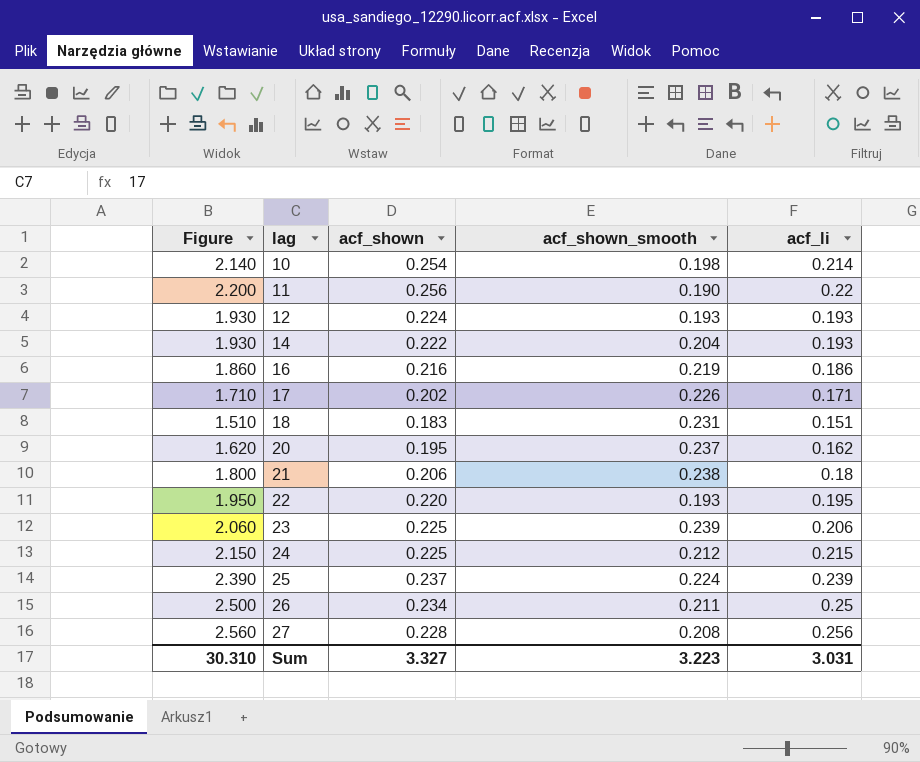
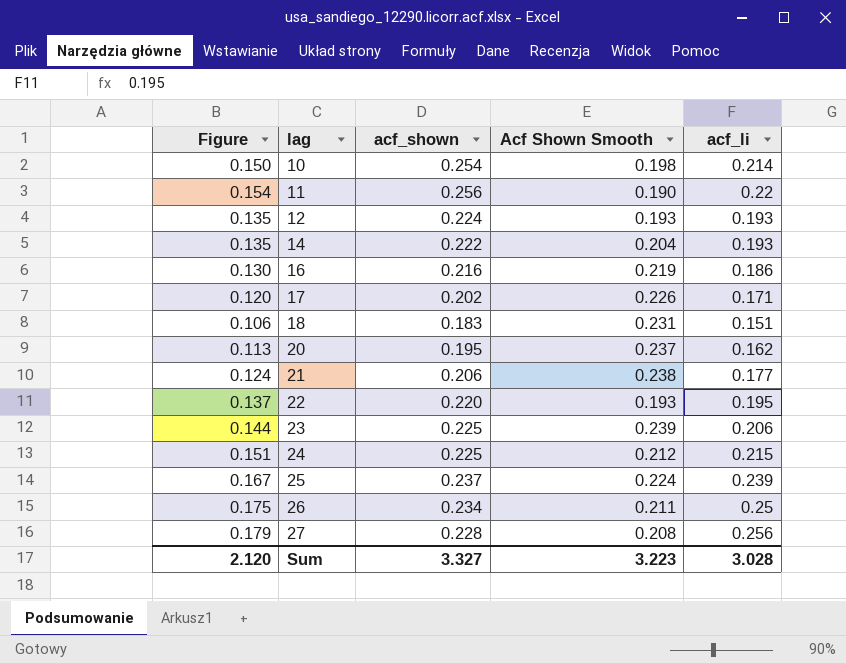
column Figure | formula: [acf_li] * 10 -> [acf_li] * 0.7
column name: acf_shown_smooth -> Acf Shown Smooth
21 | acf_li: 0.18 -> 0.177
Sum | Figure: 30.310 -> 2.120
Sum | acf_li: 3.031 -> 3.028

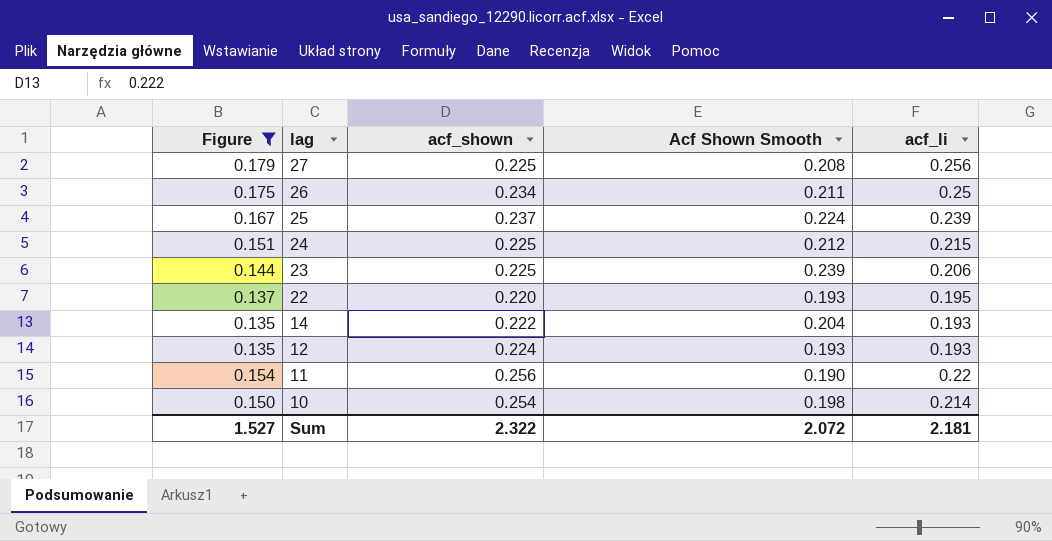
filter: none -> Figure >= 0.135
row order: lag ascending -> lag descending
27 | acf_shown: 0.228 -> 0.225
Sum | Figure: 2.120 -> 1.527
Sum | acf_shown: 3.327 -> 2.322
Sum | Acf Shown Smooth: 3.223 -> 2.072
Sum | acf_li: 3.028 -> 2.181

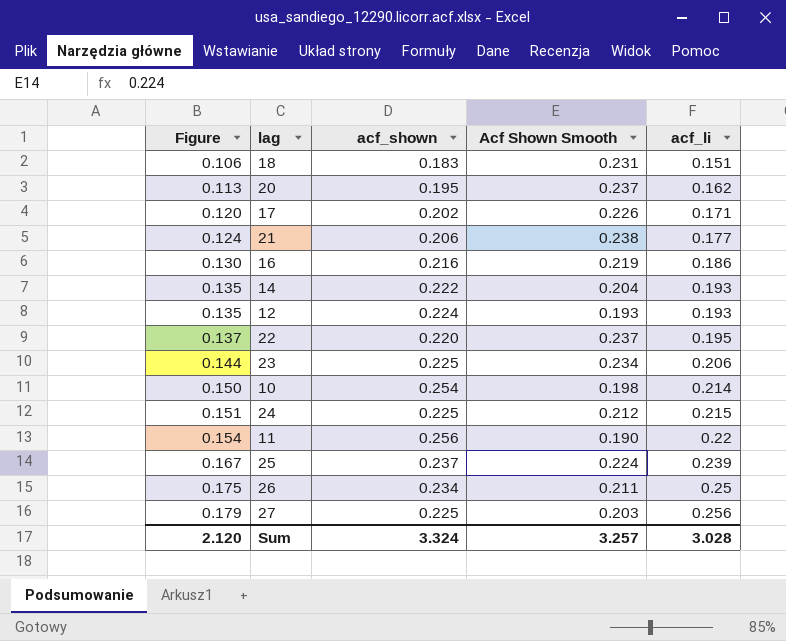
filter: Figure >= 0.135 -> none
row order: lag descending -> Figure ascending
22 | Acf Shown Smooth: 0.193 -> 0.237
23 | Acf Shown Smooth: 0.239 -> 0.234
27 | Acf Shown Smooth: 0.208 -> 0.203
Sum | Figure: 1.527 -> 2.120
Sum | acf_shown: 2.322 -> 3.324
Sum | Acf Shown Smooth: 2.072 -> 3.257
Sum | acf_li: 2.181 -> 3.028

